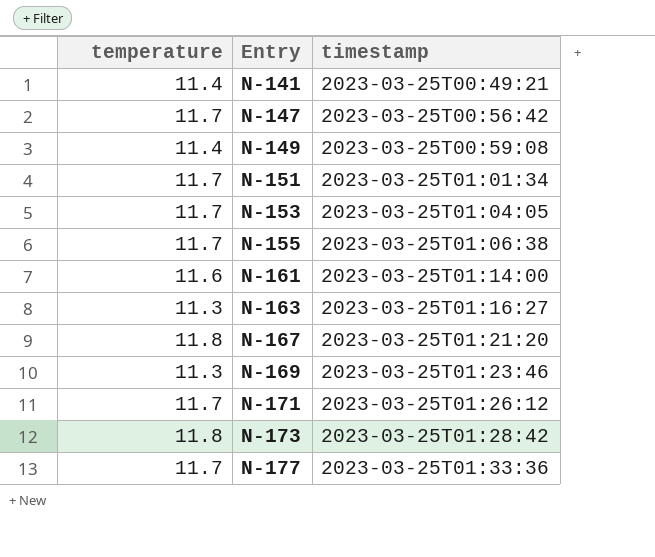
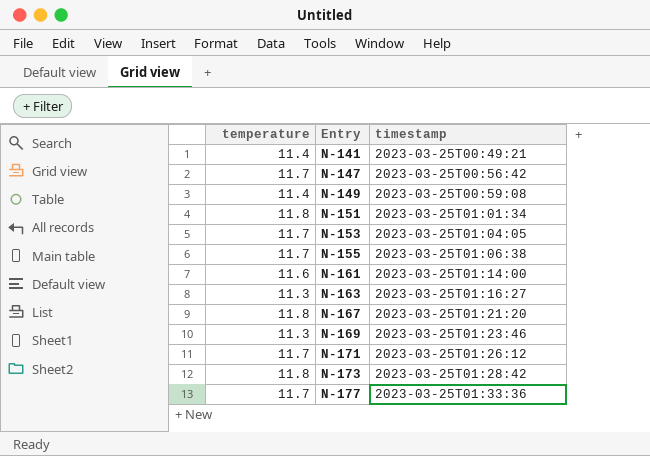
N-151 | temperature: 11.7 -> 11.8

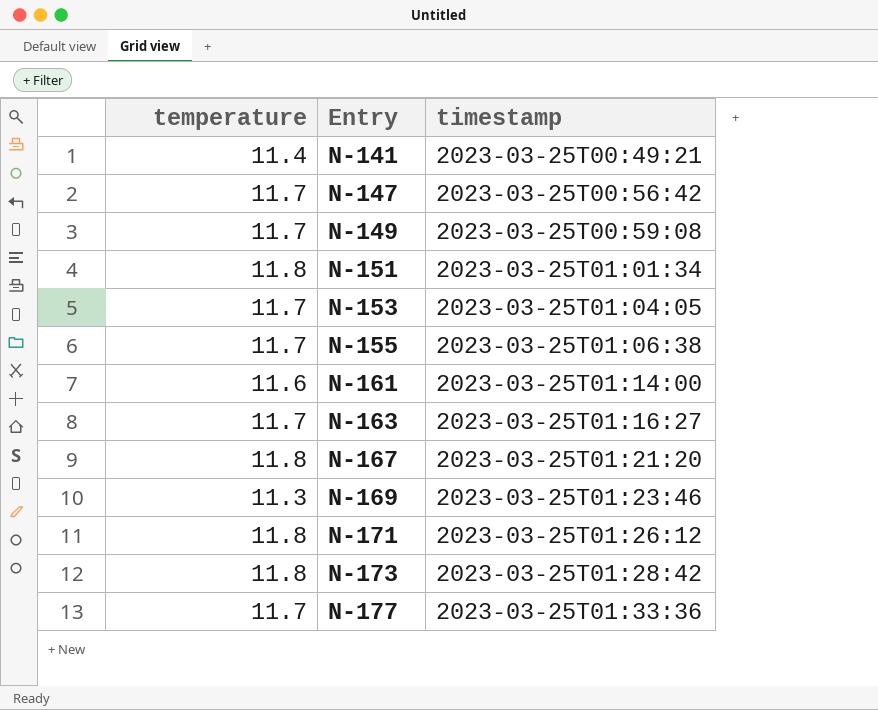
N-149 | temperature: 11.4 -> 11.7
N-163 | temperature: 11.3 -> 11.7
N-171 | temperature: 11.7 -> 11.8

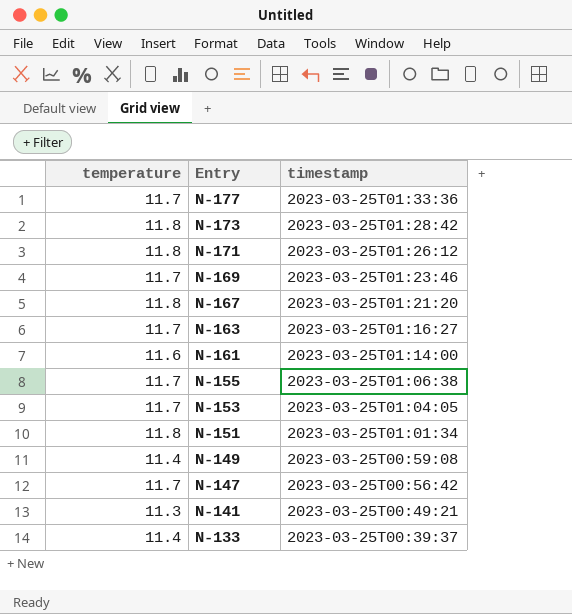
row order: Entry ascending -> Entry descending
N-169 | temperature: 11.3 -> 11.7
N-149 | temperature: 11.7 -> 11.4
N-141 | temperature: 11.4 -> 11.3
row N-133: none -> 11.4 | 2023-03-25T00:39:37

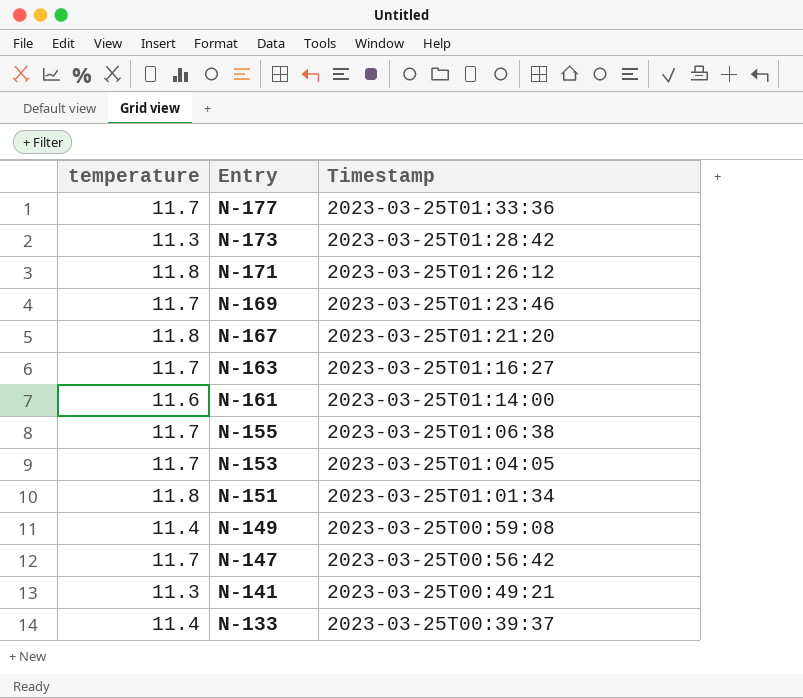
column name: timestamp -> Timestamp
N-173 | temperature: 11.8 -> 11.3

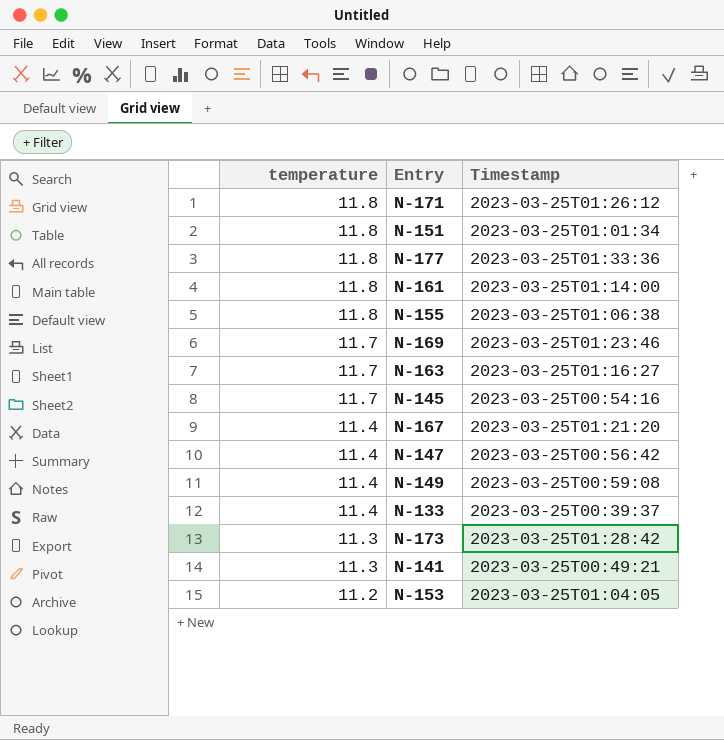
row order: Entry descending -> temperature descending
N-177 | temperature: 11.7 -> 11.8
N-161 | temperature: 11.6 -> 11.8
N-155 | temperature: 11.7 -> 11.8
row N-145: none -> 11.7 | 2023-03-25T00:54:16
N-167 | temperature: 11.8 -> 11.4
N-147 | temperature: 11.7 -> 11.4
N-153 | temperature: 11.7 -> 11.2

